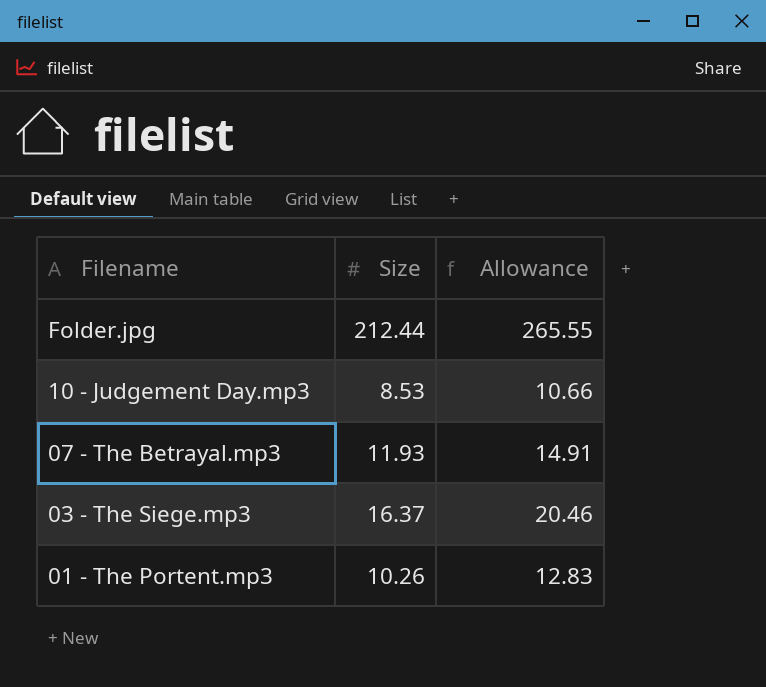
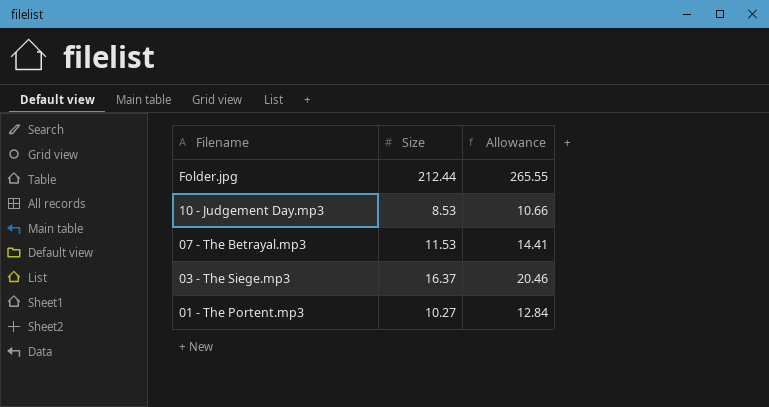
07 - The Betrayal.mp3 | Size: 11.93 -> 11.53
07 - The Betrayal.mp3 | Allowance: 14.91 -> 14.41
01 - The Portent.mp3 | Size: 10.26 -> 10.27
01 - The Portent.mp3 | Allowance: 12.83 -> 12.84

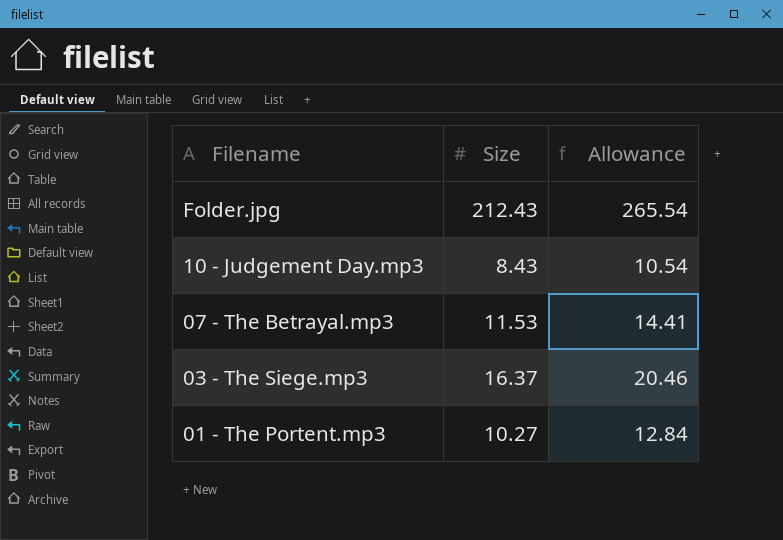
Folder.jpg | Size: 212.44 -> 212.43
Folder.jpg | Allowance: 265.55 -> 265.54
10 - Judgement Day.mp3 | Size: 8.53 -> 8.43
10 - Judgement Day.mp3 | Allowance: 10.66 -> 10.54

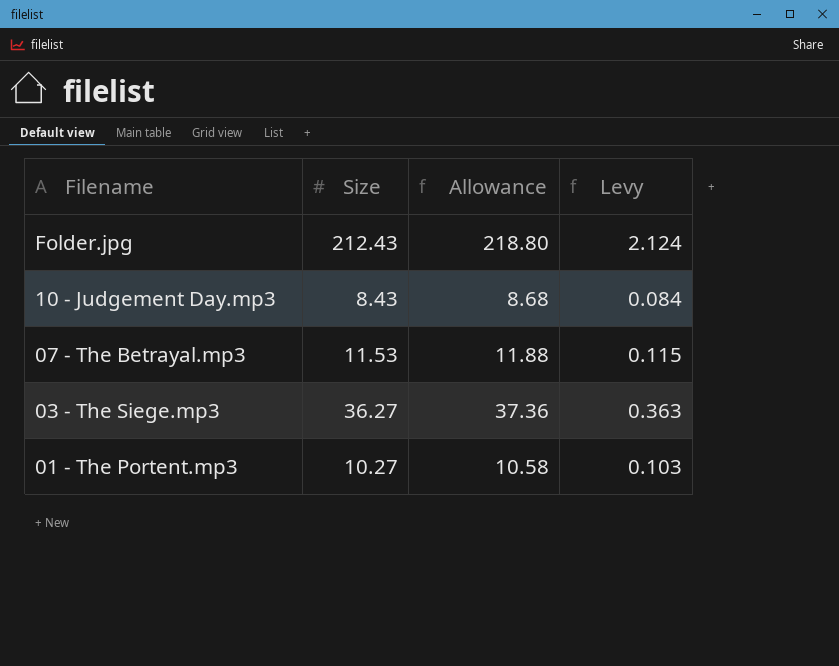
column Allowance | formula: [Size] * 1.25 -> [Size] * 1.03
column Levy | formula: none -> [Size] * 0.01
03 - The Siege.mp3 | Size: 16.37 -> 36.27

